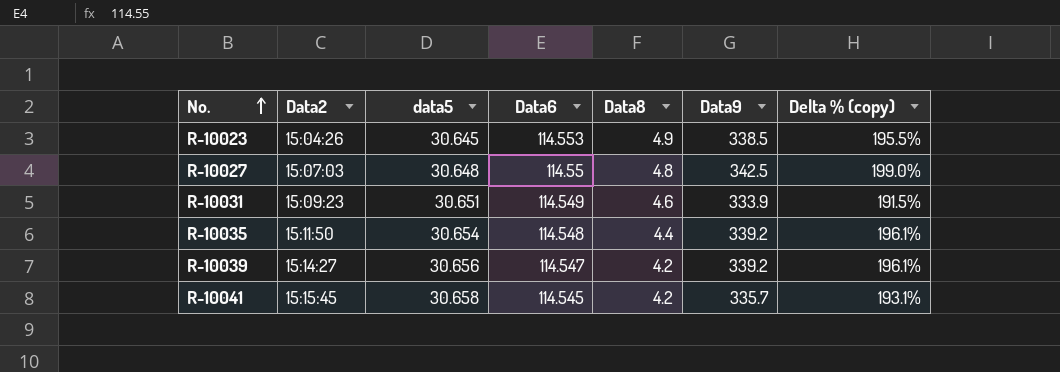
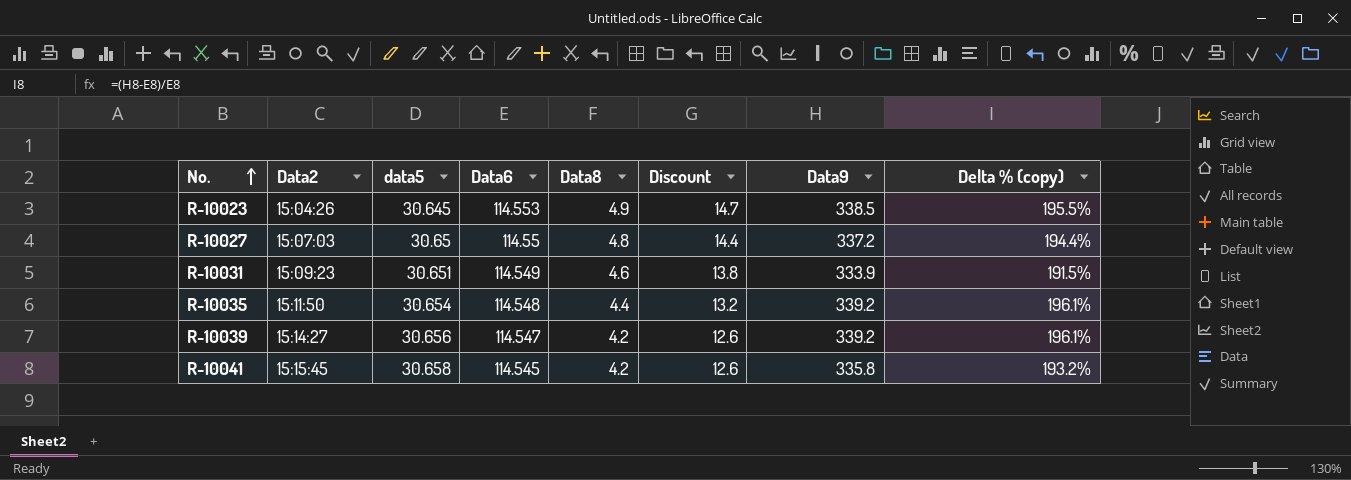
column Discount | formula: none -> [Data8] * 3
R-10027 | data5: 30.648 -> 30.65
R-10027 | Data9: 342.5 -> 337.2
R-10027 | Delta % (copy): 199.0% -> 194.4%
R-10041 | Data9: 335.7 -> 335.8
R-10041 | Delta % (copy): 193.1% -> 193.2%

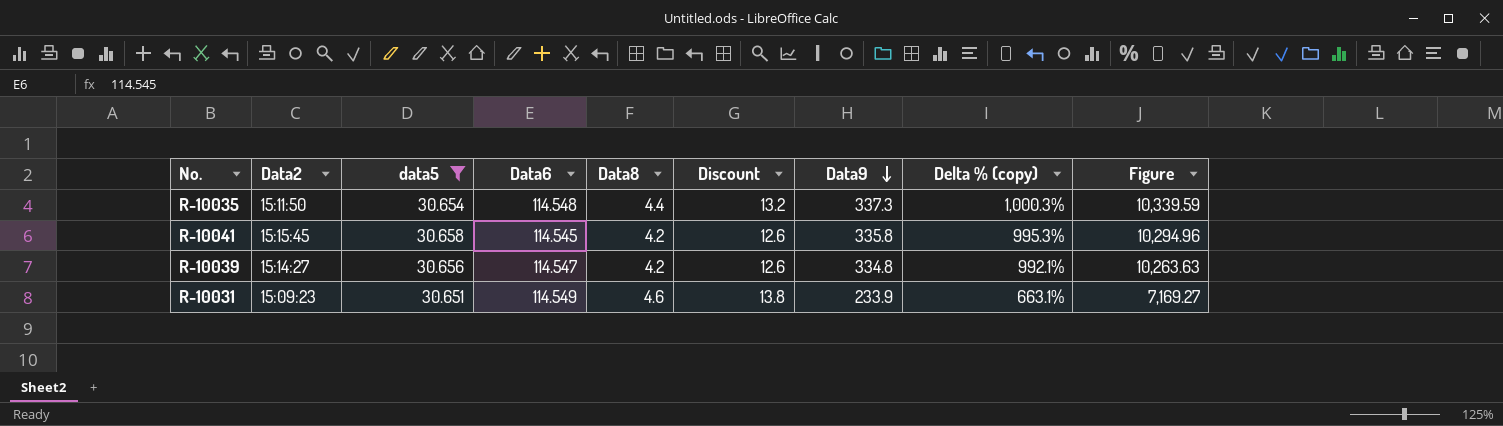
filter: none -> data5 >= 30.651
row order: No. ascending -> Data9 descending
column Delta % (copy) | formula: ([Data9] - [Data6]) / [Data6] -> ([Data9] - [data5]) / [data5]
column Figure | formula: none -> [data5] * [Data9]
R-10035 | Data9: 339.2 -> 337.3
R-10039 | Data9: 339.2 -> 334.8
R-10031 | Data9: 333.9 -> 233.9

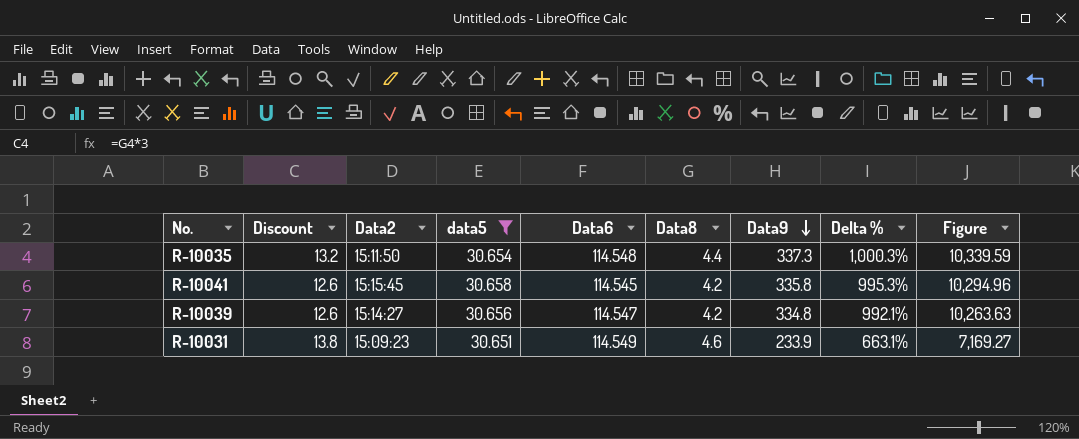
column Discount | position: 6 -> 2
column name: Delta % (copy) -> Delta %

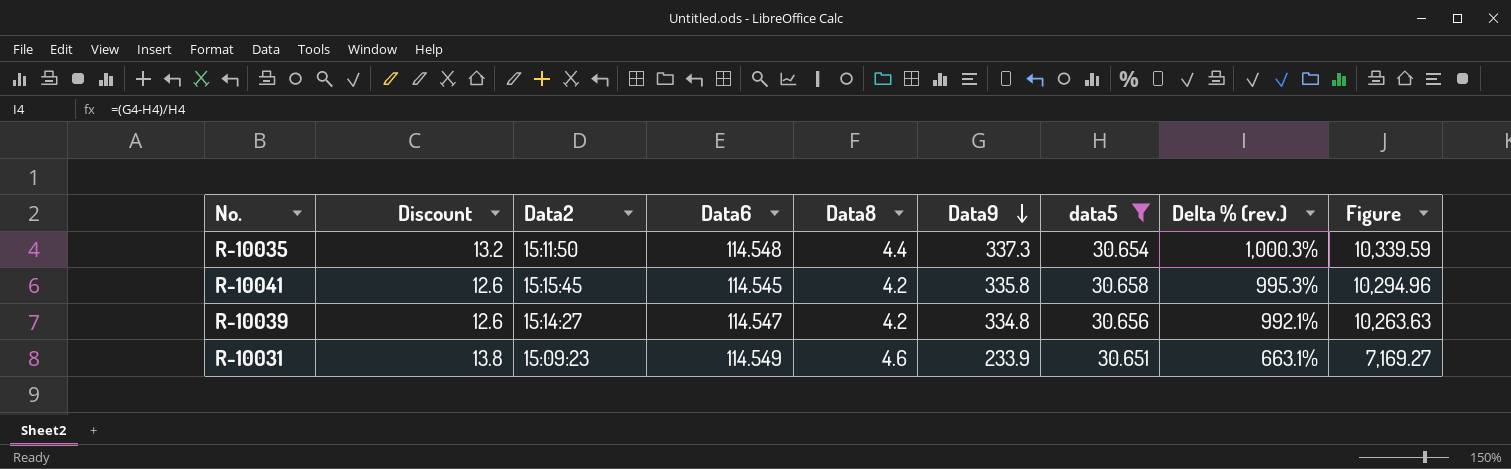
column data5 | position: 4 -> 7
column name: Delta % -> Delta % (rev.)

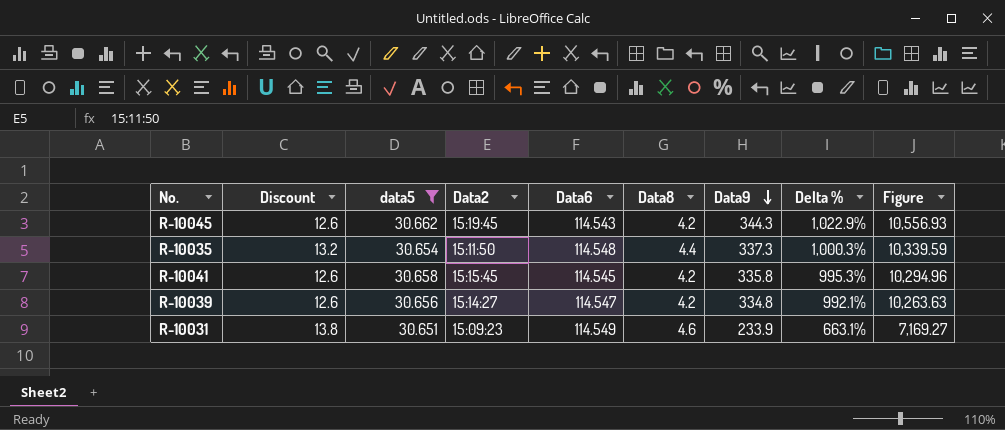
column data5 | position: 7 -> 3
column name: Delta % (rev.) -> Delta %
row R-10045: none -> 12.6 | 30.662 | 15:19:45 | 114.543 | 4.2 | 344.3 | 1,022.9% | 10,556.93

